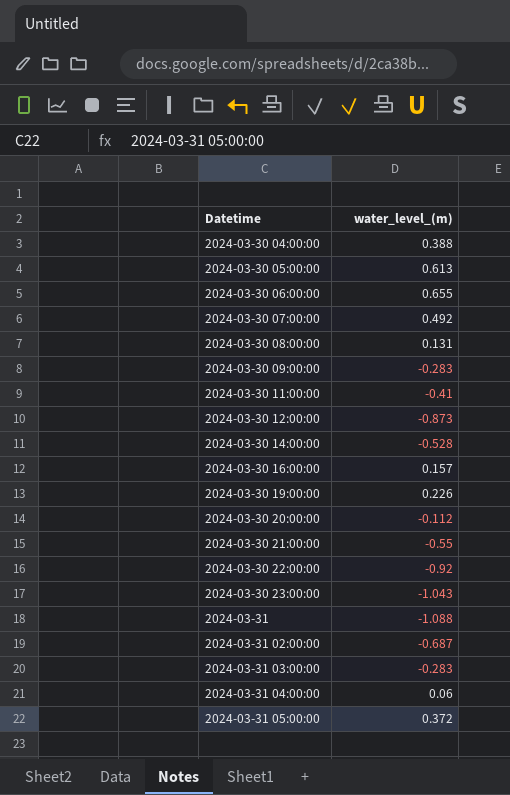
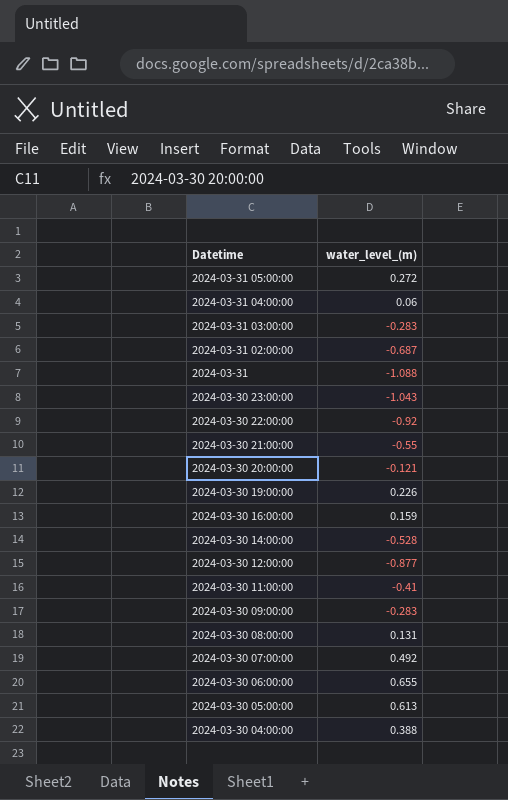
row order: Datetime ascending -> Datetime descending
2024-03-31 05:00:00 | water_level_(m): 0.372 -> 0.272
2024-03-30 20:00:00 | water_level_(m): -0.112 -> -0.121
2024-03-30 16:00:00 | water_level_(m): 0.157 -> 0.159
2024-03-30 12:00:00 | water_level_(m): -0.873 -> -0.877

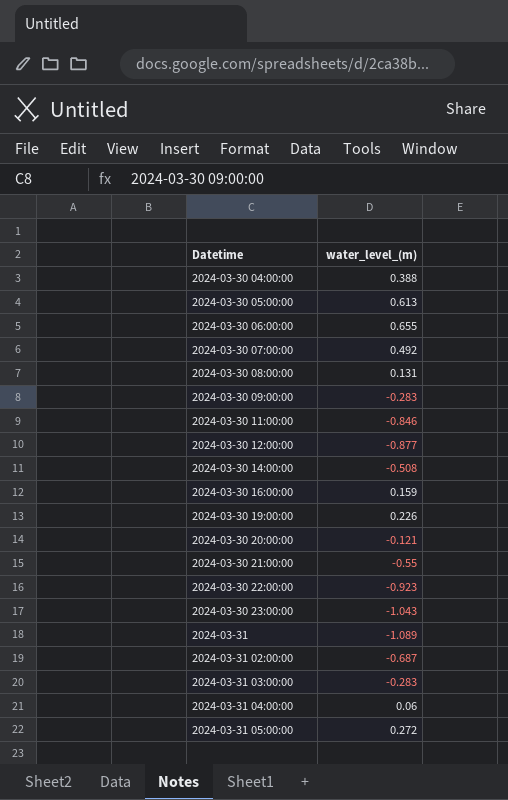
row order: Datetime descending -> Datetime ascending
2024-03-30 11:00:00 | water_level_(m): -0.41 -> -0.846
2024-03-30 14:00:00 | water_level_(m): -0.528 -> -0.508
2024-03-30 22:00:00 | water_level_(m): -0.92 -> -0.923
2024-03-31 | water_level_(m): -1.088 -> -1.089

